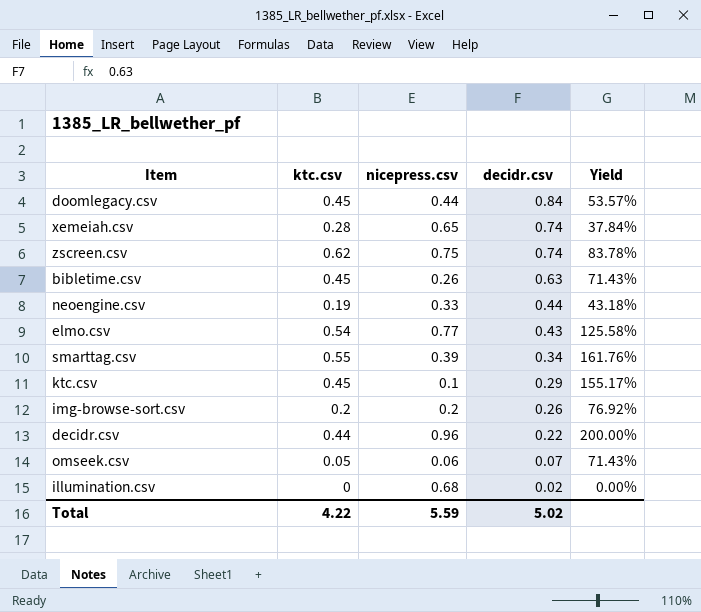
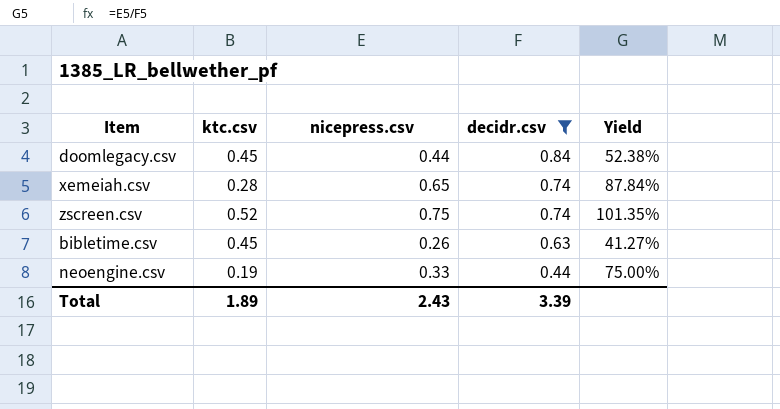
filter: none -> decidr.csv >= 0.44
column Yield | formula: [ktc.csv] / [decidr.csv] -> [nicepress.csv] / [decidr.csv]
zscreen.csv | ktc.csv: 0.62 -> 0.52
Total | ktc.csv: 4.22 -> 1.89
Total | nicepress.csv: 5.59 -> 2.43
Total | decidr.csv: 5.02 -> 3.39

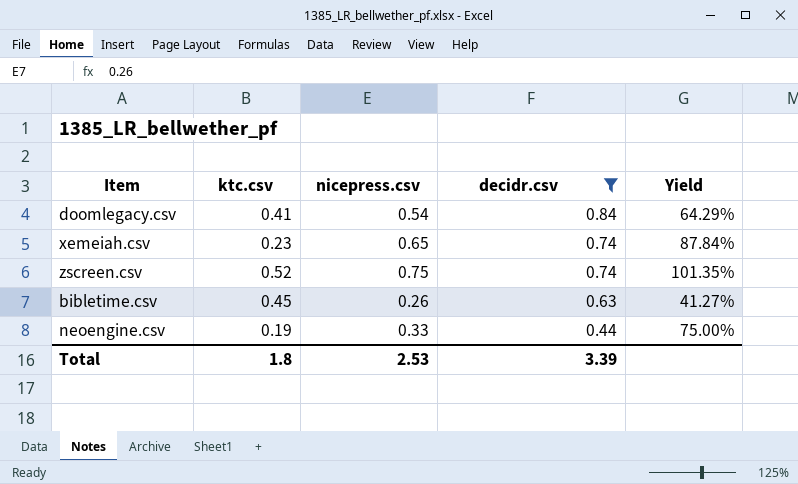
doomlegacy.csv | ktc.csv: 0.45 -> 0.41
doomlegacy.csv | nicepress.csv: 0.44 -> 0.54
doomlegacy.csv | Yield: 52.38% -> 64.29%
xemeiah.csv | ktc.csv: 0.28 -> 0.23
Total | ktc.csv: 1.89 -> 1.8
Total | nicepress.csv: 2.43 -> 2.53

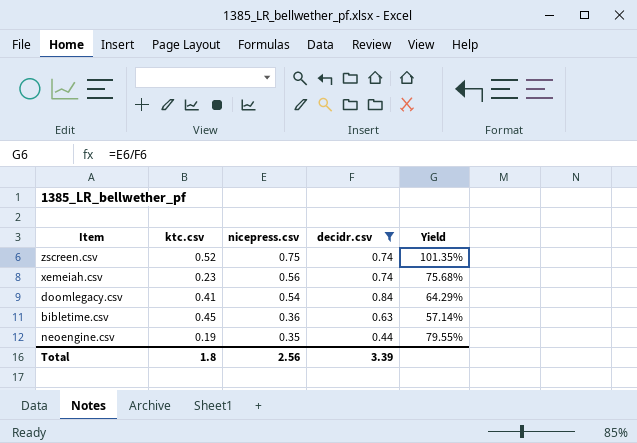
row order: decidr.csv descending -> nicepress.csv descending
xemeiah.csv | nicepress.csv: 0.65 -> 0.56
xemeiah.csv | Yield: 87.84% -> 75.68%
bibletime.csv | nicepress.csv: 0.26 -> 0.36
bibletime.csv | Yield: 41.27% -> 57.14%
neoengine.csv | nicepress.csv: 0.33 -> 0.35
neoengine.csv | Yield: 75.00% -> 79.55%
Total | nicepress.csv: 2.53 -> 2.56

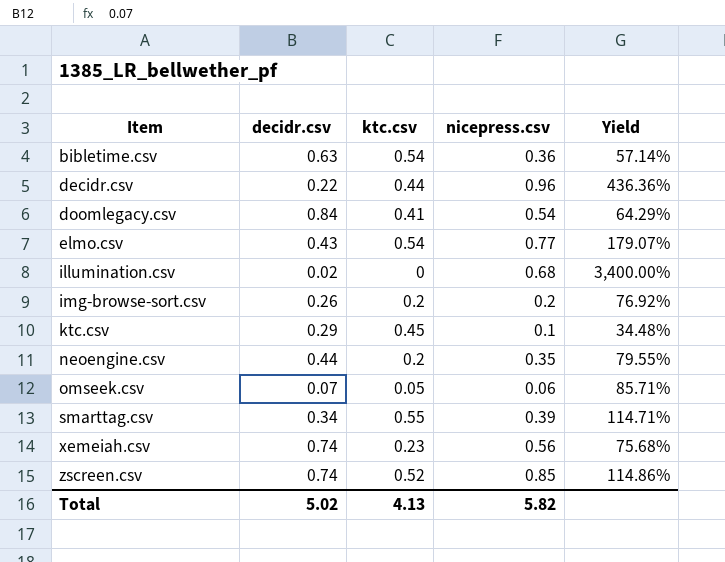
filter: decidr.csv >= 0.44 -> none
row order: nicepress.csv descending -> Item ascending
column decidr.csv | position: 4 -> 2
bibletime.csv | ktc.csv: 0.45 -> 0.54
neoengine.csv | ktc.csv: 0.19 -> 0.2
zscreen.csv | nicepress.csv: 0.75 -> 0.85
zscreen.csv | Yield: 101.35% -> 114.86%
Total | decidr.csv: 3.39 -> 5.02
Total | ktc.csv: 1.8 -> 4.13
Total | nicepress.csv: 2.56 -> 5.82

